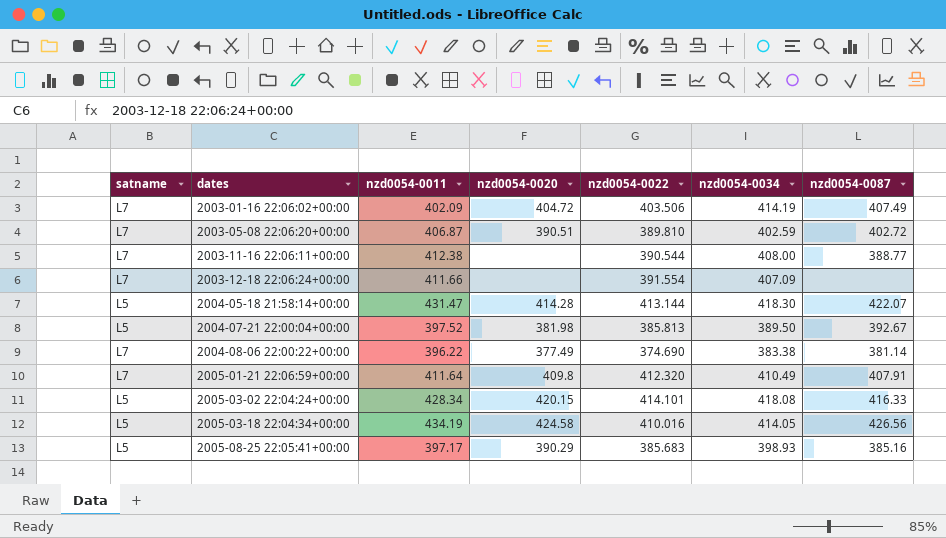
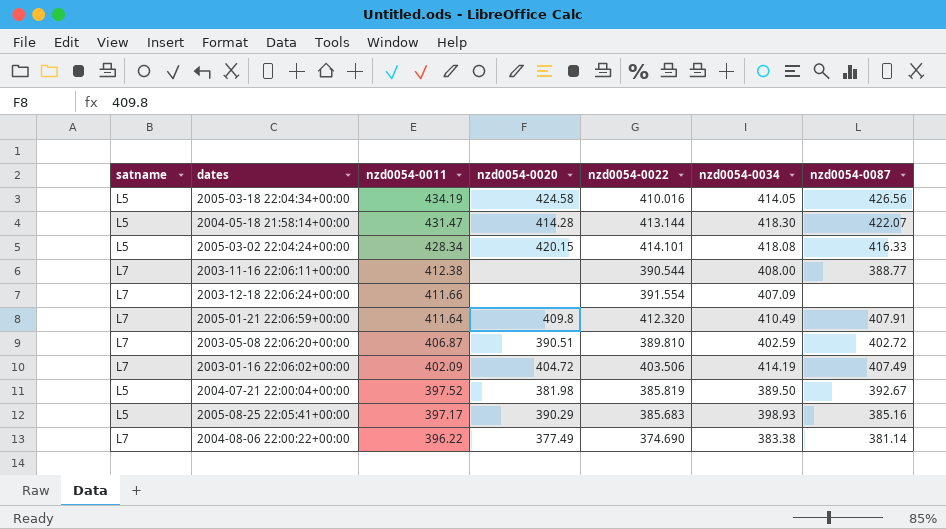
row order: dates ascending -> nzd0054-0011 descending
2004-07-21 22:00:04+00:00 | nzd0054-0022: 385.813 -> 385.819

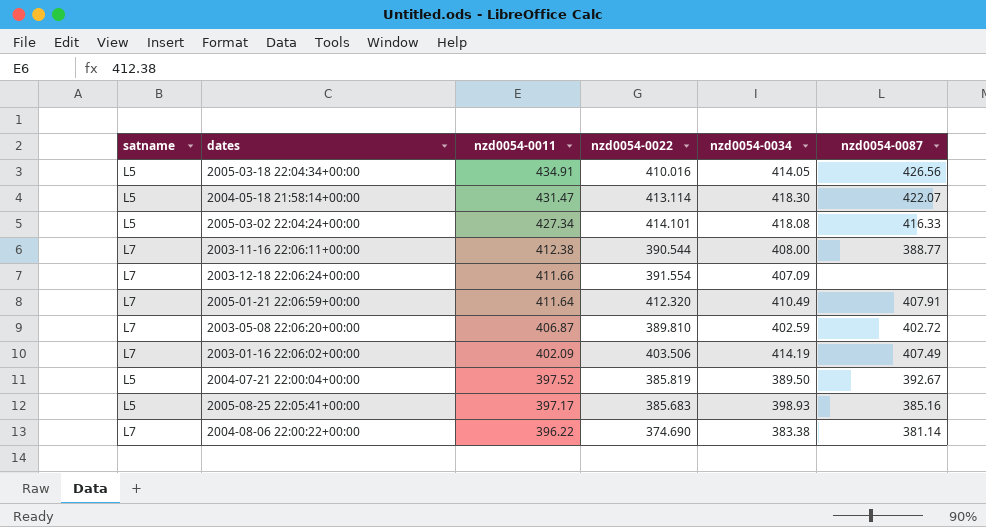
column nzd0054-0020 | position: 4 -> none
2005-03-18 22:04:34+00:00 | nzd0054-0011: 434.19 -> 434.91
2004-05-18 21:58:14+00:00 | nzd0054-0022: 413.144 -> 413.114
2005-03-02 22:04:24+00:00 | nzd0054-0011: 428.34 -> 427.34

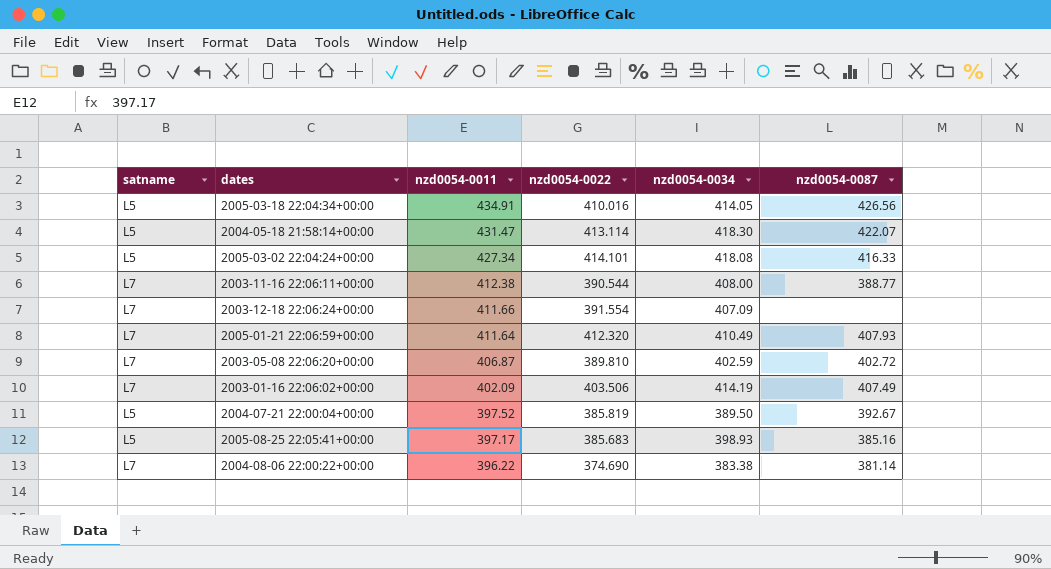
2005-01-21 22:06:59+00:00 | nzd0054-0087: 407.91 -> 407.93

